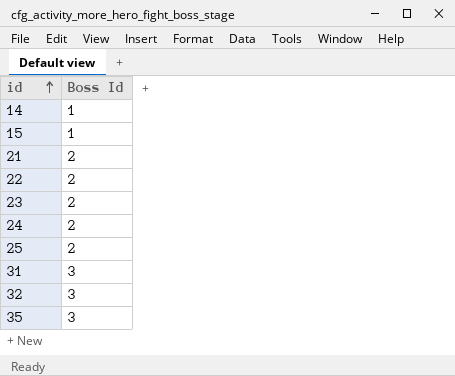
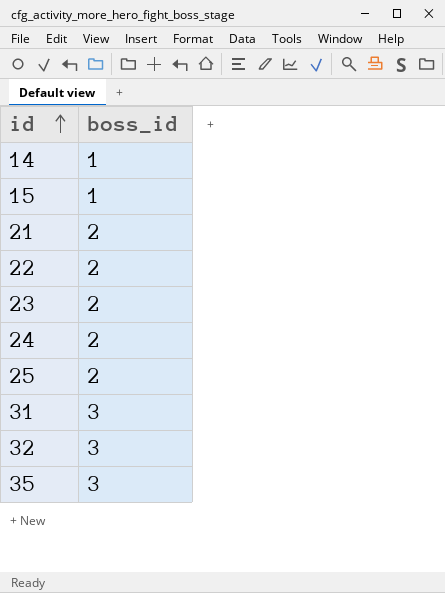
column name: Boss Id -> boss_id

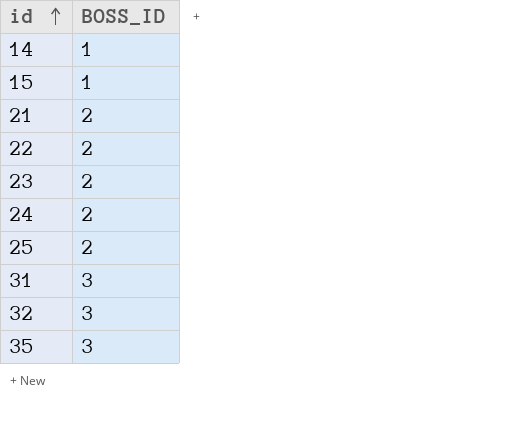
column name: boss_id -> BOSS_ID

